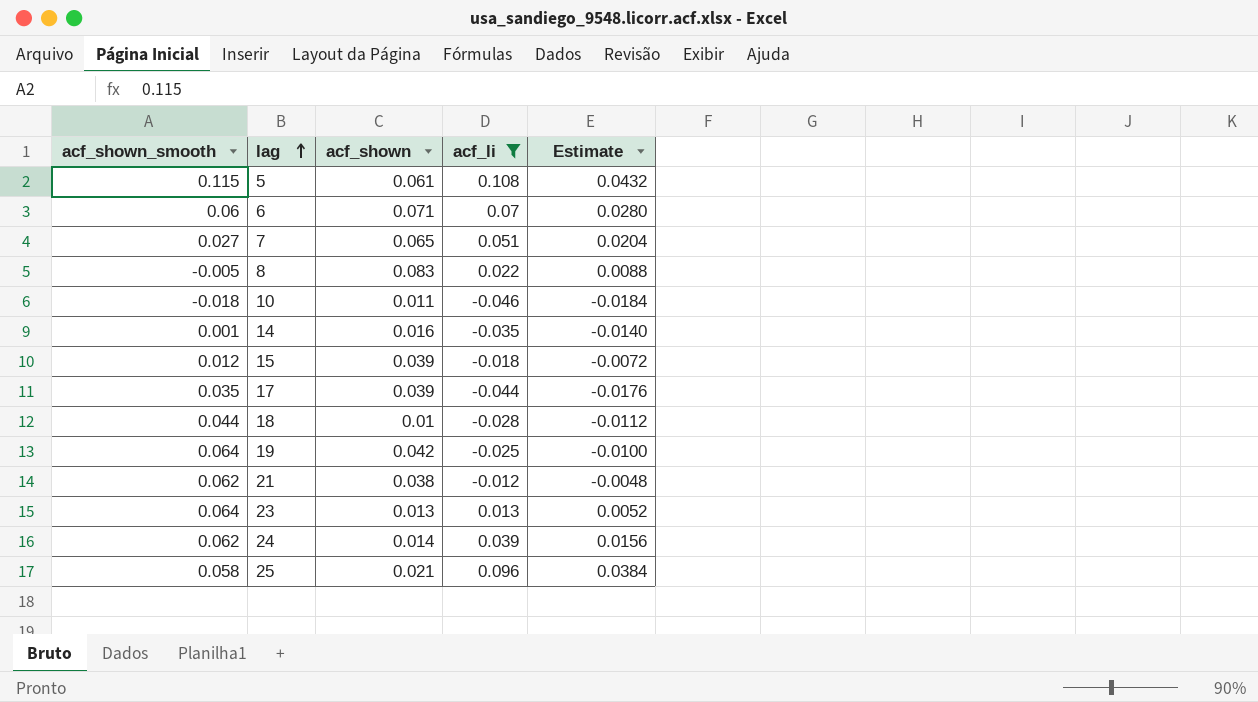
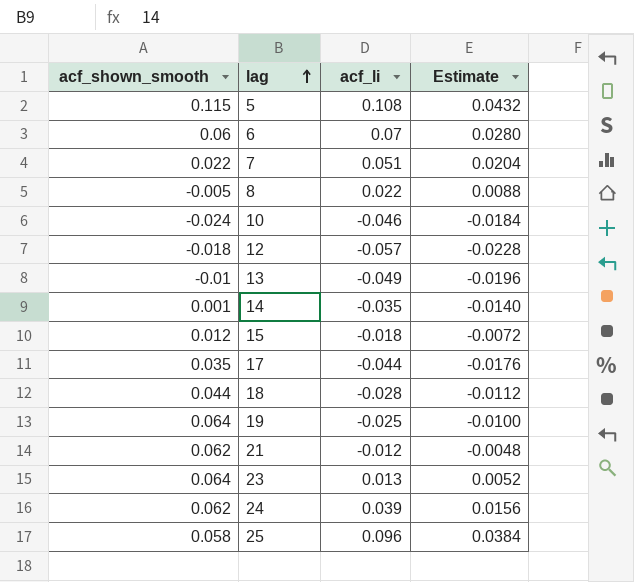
filter: acf_li >= -0.046 -> none
column acf_shown | position: 3 -> none
7 | acf_shown_smooth: 0.027 -> 0.022
10 | acf_shown_smooth: -0.018 -> -0.024

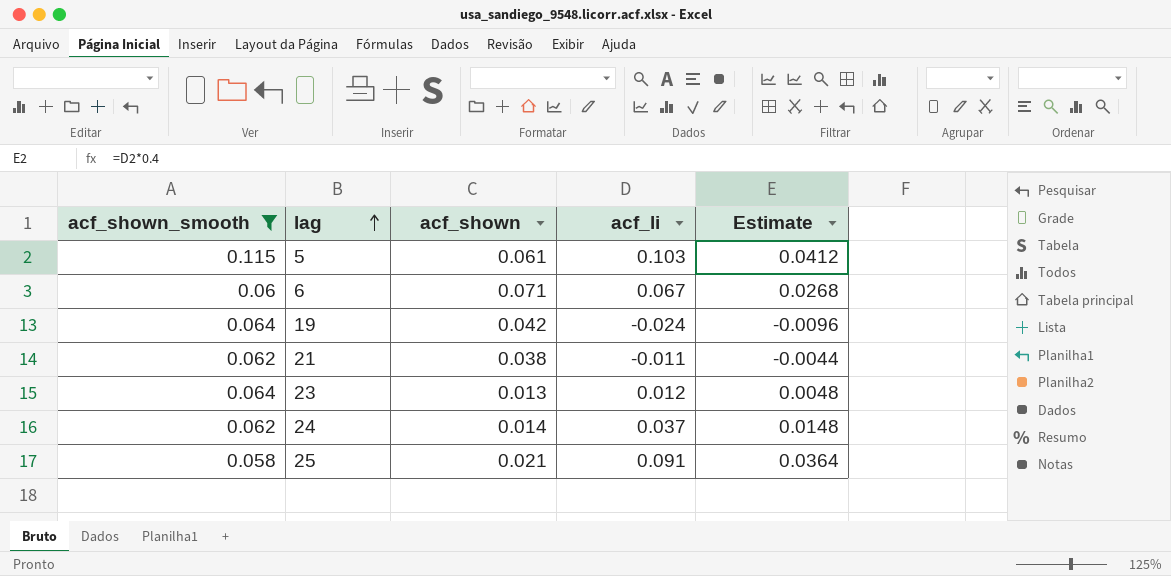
filter: none -> acf_shown_smooth >= 0.058
column acf_shown | position: none -> 3
5 | acf_li: 0.108 -> 0.103
5 | Estimate: 0.0432 -> 0.0412
6 | acf_li: 0.07 -> 0.067
6 | Estimate: 0.0280 -> 0.0268
19 | acf_li: -0.025 -> -0.024
19 | Estimate: -0.0100 -> -0.0096
21 | acf_li: -0.012 -> -0.011
21 | Estimate: -0.0048 -> -0.0044
23 | acf_li: 0.013 -> 0.012
23 | Estimate: 0.0052 -> 0.0048
24 | acf_li: 0.039 -> 0.037
24 | Estimate: 0.0156 -> 0.0148
25 | acf_li: 0.096 -> 0.091
25 | Estimate: 0.0384 -> 0.0364

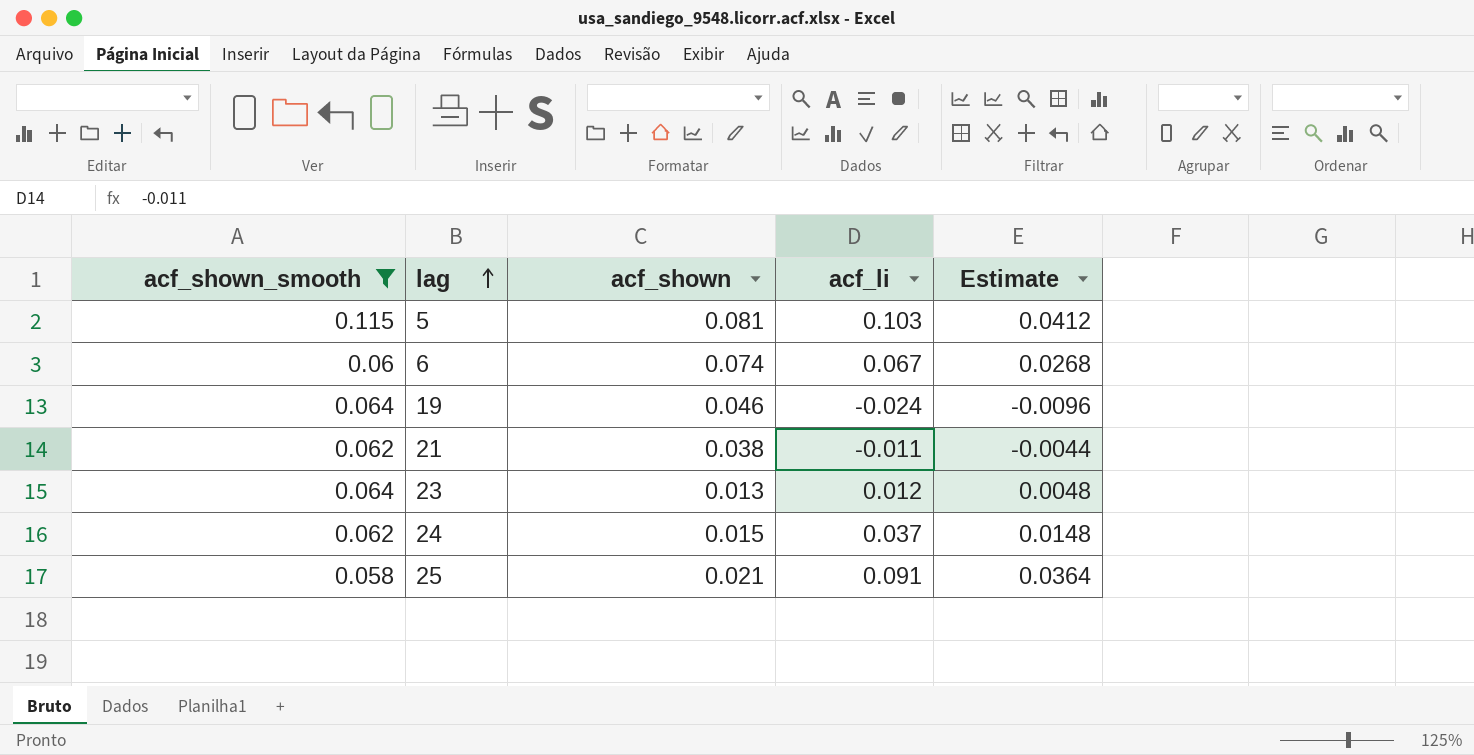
5 | acf_shown: 0.061 -> 0.081
6 | acf_shown: 0.071 -> 0.074
19 | acf_shown: 0.042 -> 0.046
24 | acf_shown: 0.014 -> 0.015

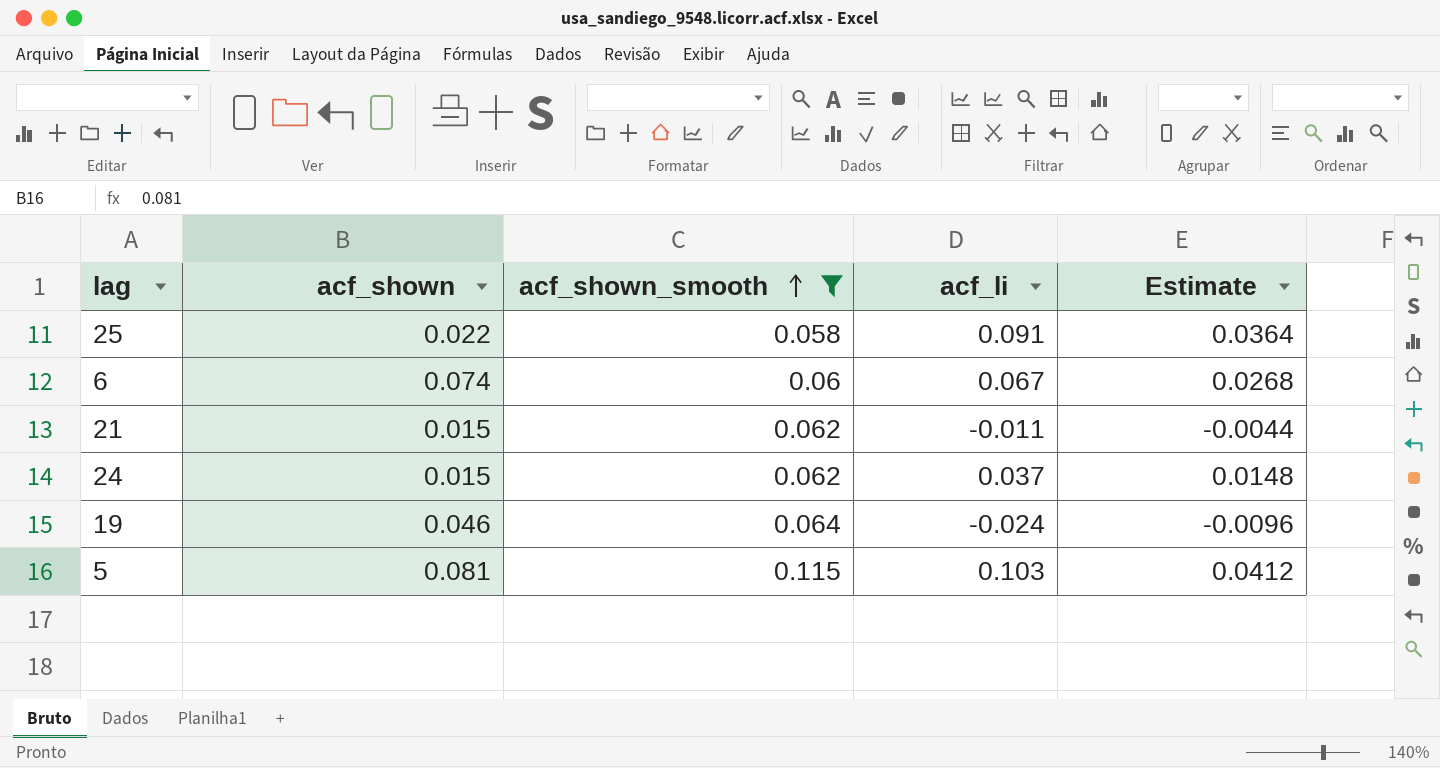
row order: lag ascending -> acf_shown_smooth ascending
column acf_shown_smooth | position: 1 -> 3
row 23: 0.064 | 0.013 | 0.012 | 0.0048 -> none
25 | acf_shown: 0.021 -> 0.022
21 | acf_shown: 0.038 -> 0.015

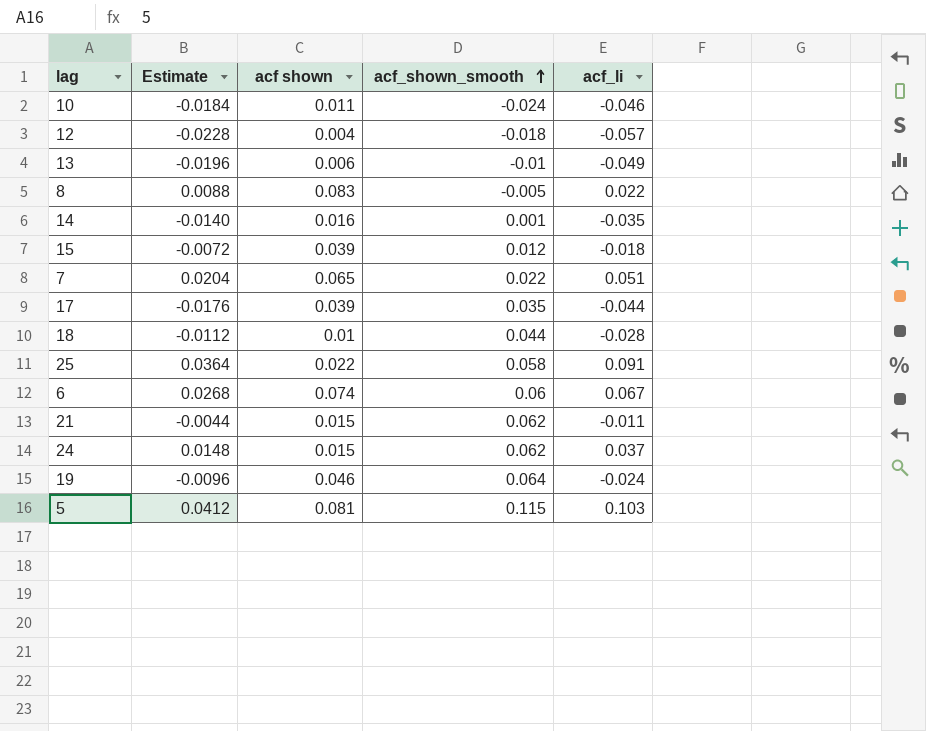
filter: acf_shown_smooth >= 0.058 -> none
column Estimate | position: 5 -> 2
column name: acf_shown -> acf shown

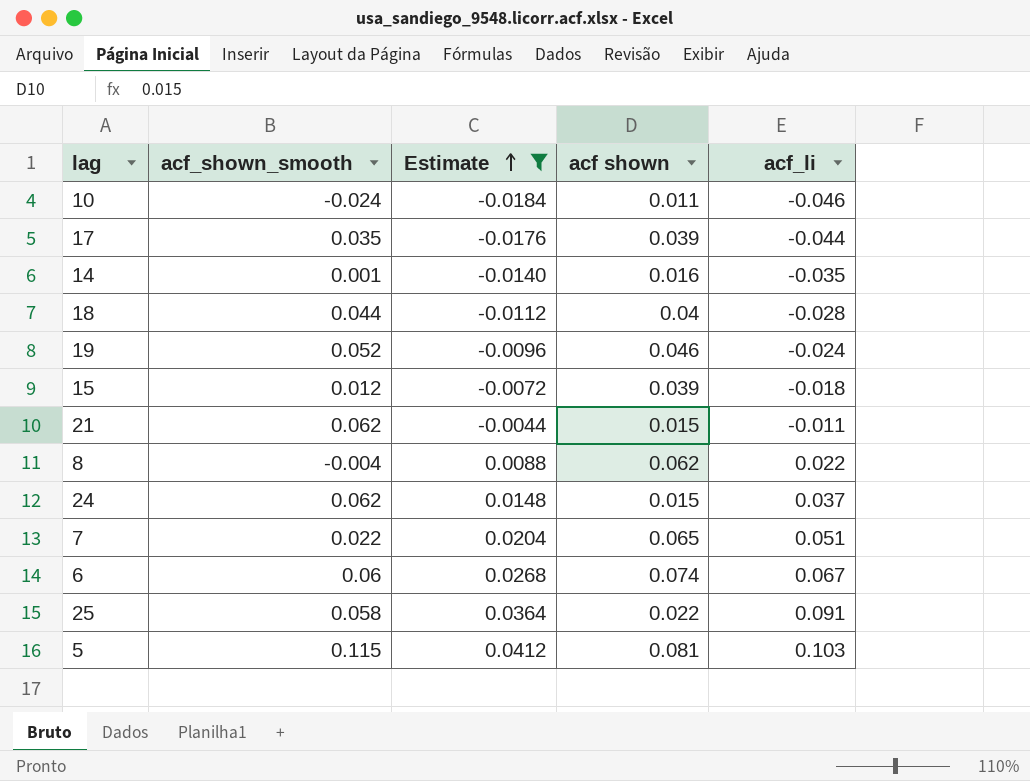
filter: none -> Estimate >= -0.0184
row order: acf_shown_smooth ascending -> Estimate ascending
column acf_shown_smooth | position: 4 -> 2
18 | acf shown: 0.01 -> 0.04
19 | acf_shown_smooth: 0.064 -> 0.052
8 | acf_shown_smooth: -0.005 -> -0.004
8 | acf shown: 0.083 -> 0.062

